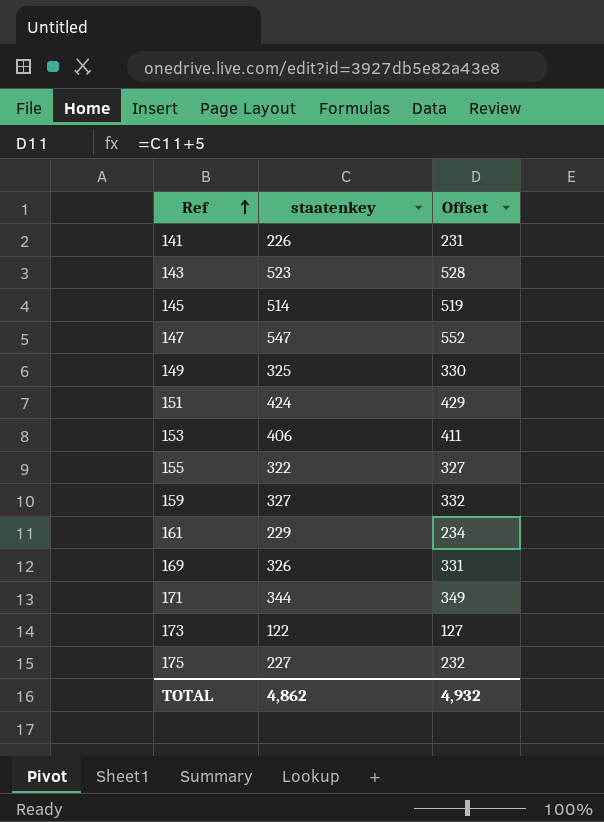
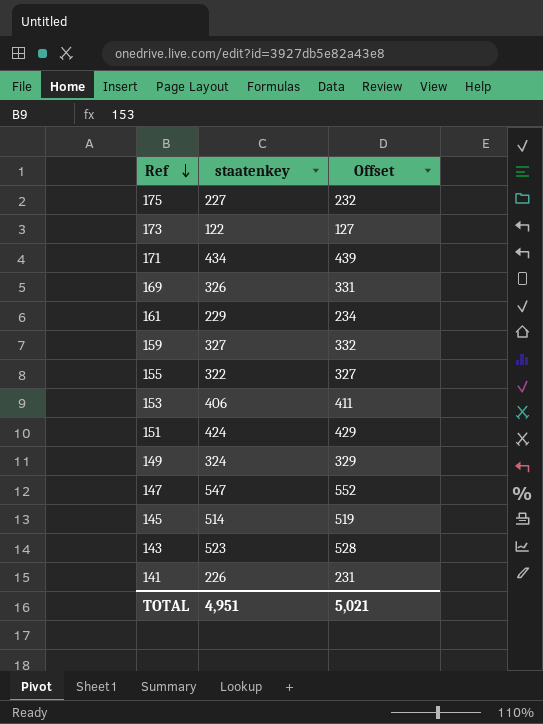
row order: Ref ascending -> Ref descending
171 | staatenkey: 344 -> 434
171 | Offset: 349 -> 439
149 | staatenkey: 325 -> 324
149 | Offset: 330 -> 329
TOTAL | staatenkey: 4,862 -> 4,951
TOTAL | Offset: 4,932 -> 5,021

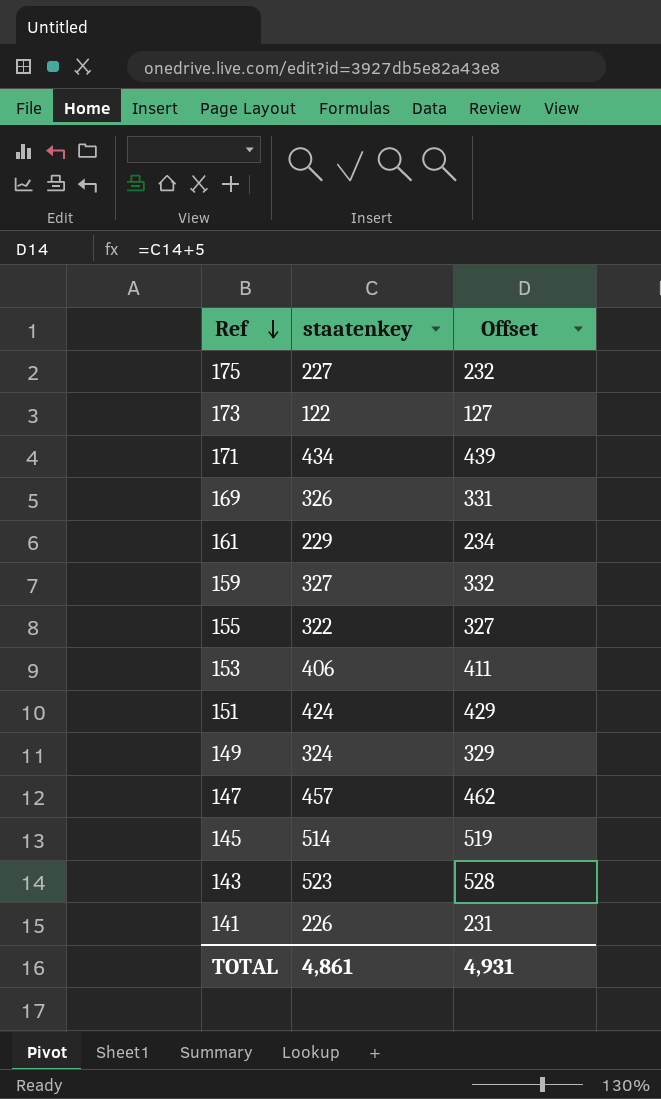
147 | staatenkey: 547 -> 457
147 | Offset: 552 -> 462
TOTAL | staatenkey: 4,951 -> 4,861
TOTAL | Offset: 5,021 -> 4,931

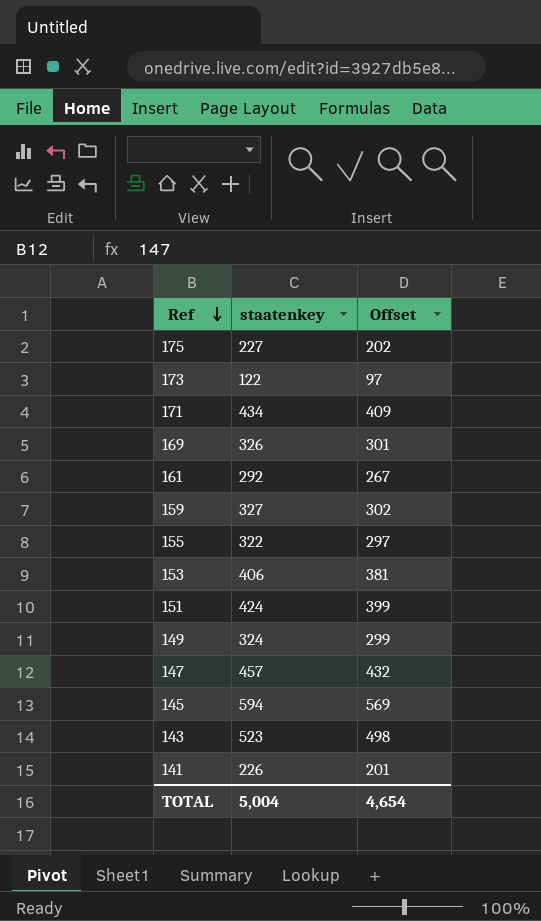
column Offset | formula: [staatenkey] + 5 -> [staatenkey] - 25
161 | staatenkey: 229 -> 292
145 | staatenkey: 514 -> 594
TOTAL | staatenkey: 4,861 -> 5,004
TOTAL | Offset: 4,931 -> 4,654

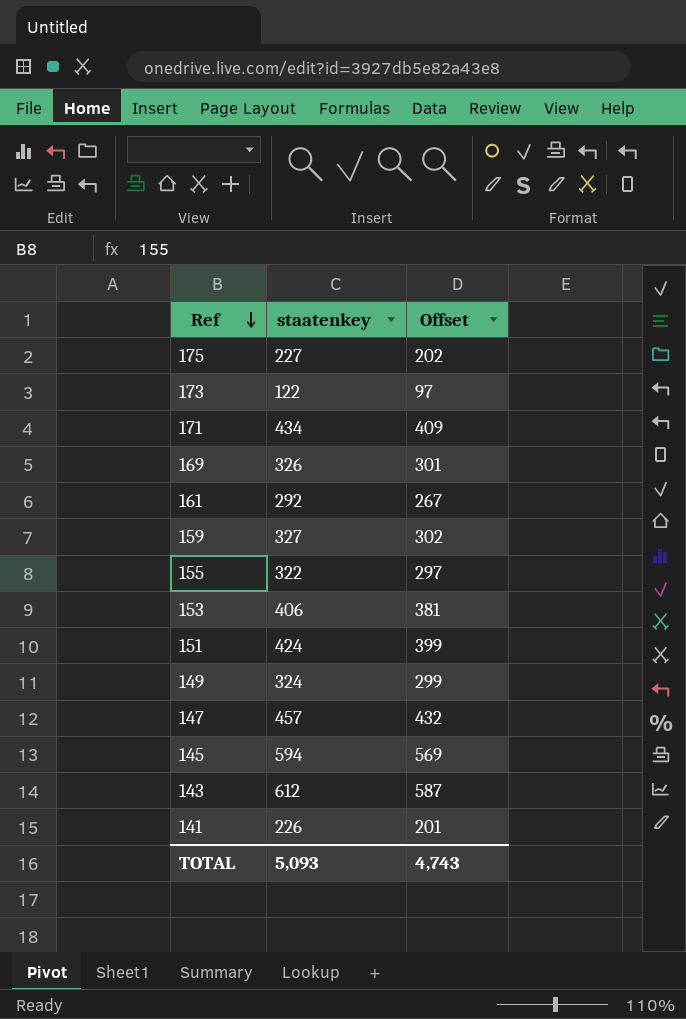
143 | staatenkey: 523 -> 612
143 | Offset: 498 -> 587
TOTAL | staatenkey: 5,004 -> 5,093
TOTAL | Offset: 4,654 -> 4,743

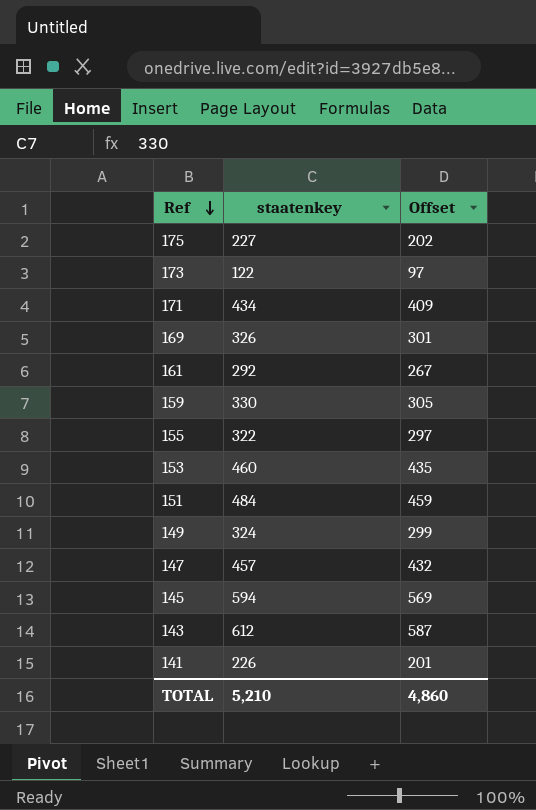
159 | staatenkey: 327 -> 330
159 | Offset: 302 -> 305
153 | staatenkey: 406 -> 460
153 | Offset: 381 -> 435
151 | staatenkey: 424 -> 484
151 | Offset: 399 -> 459
TOTAL | staatenkey: 5,093 -> 5,210
TOTAL | Offset: 4,743 -> 4,860

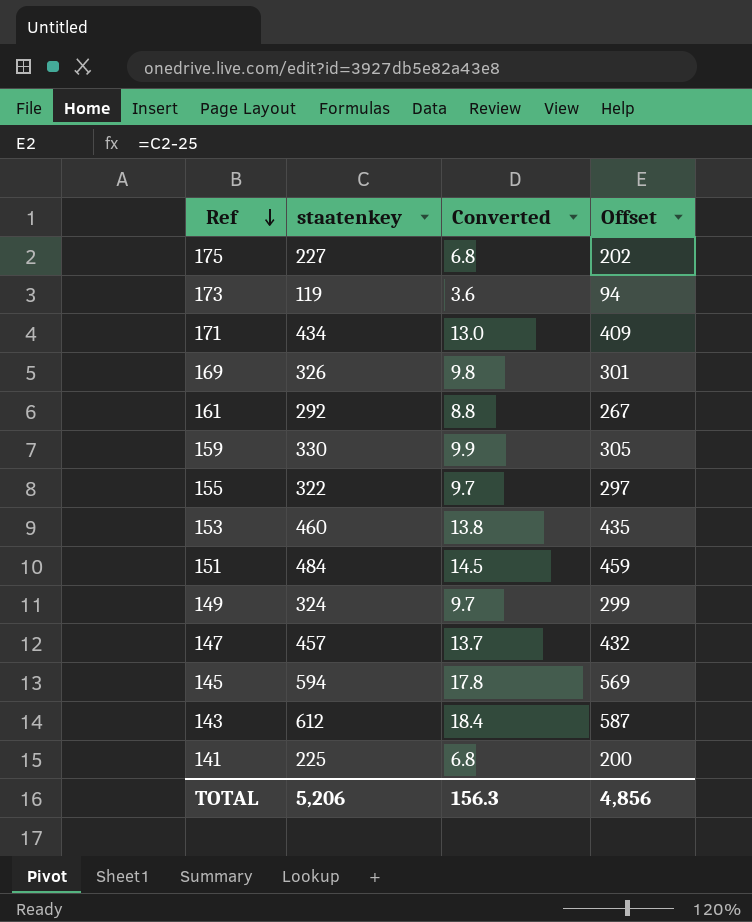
column Converted | formula: none -> [staatenkey] * 0.03
173 | staatenkey: 122 -> 119
173 | Offset: 97 -> 94
141 | staatenkey: 226 -> 225
141 | Offset: 201 -> 200
TOTAL | staatenkey: 5,210 -> 5,206
TOTAL | Offset: 4,860 -> 4,856

